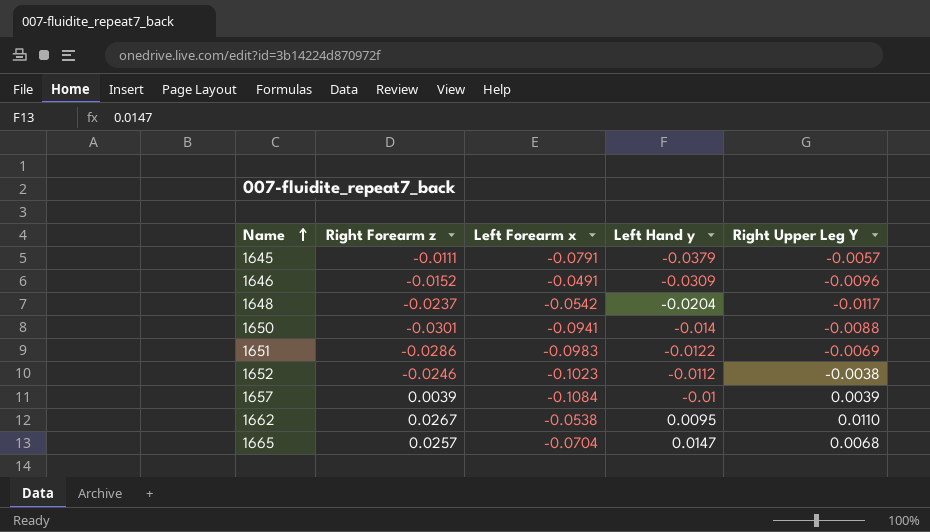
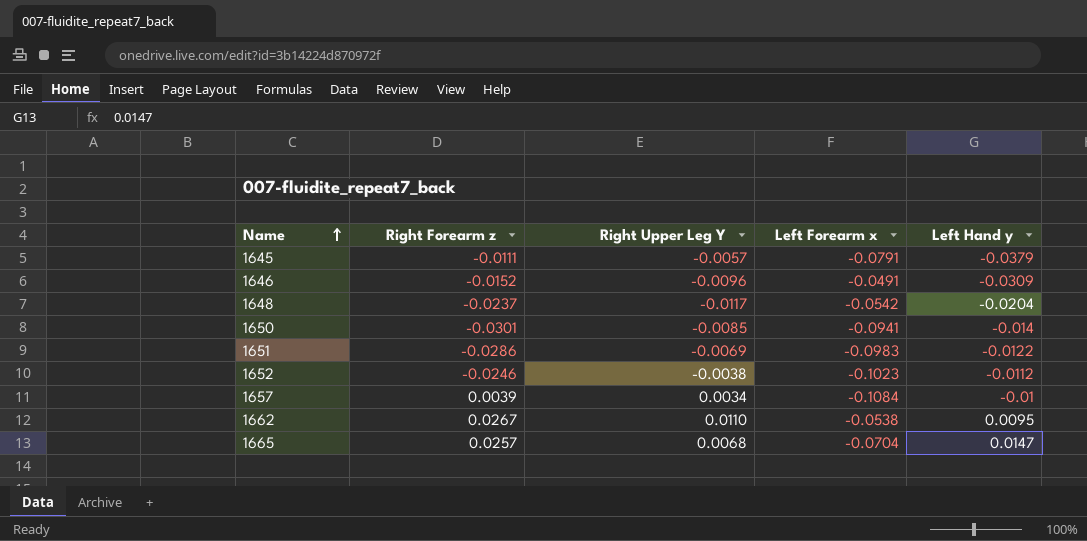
column Right Upper Leg Y | position: 5 -> 3
1650 | Right Upper Leg Y: -0.0088 -> -0.0085
1657 | Right Upper Leg Y: 0.0039 -> 0.0034

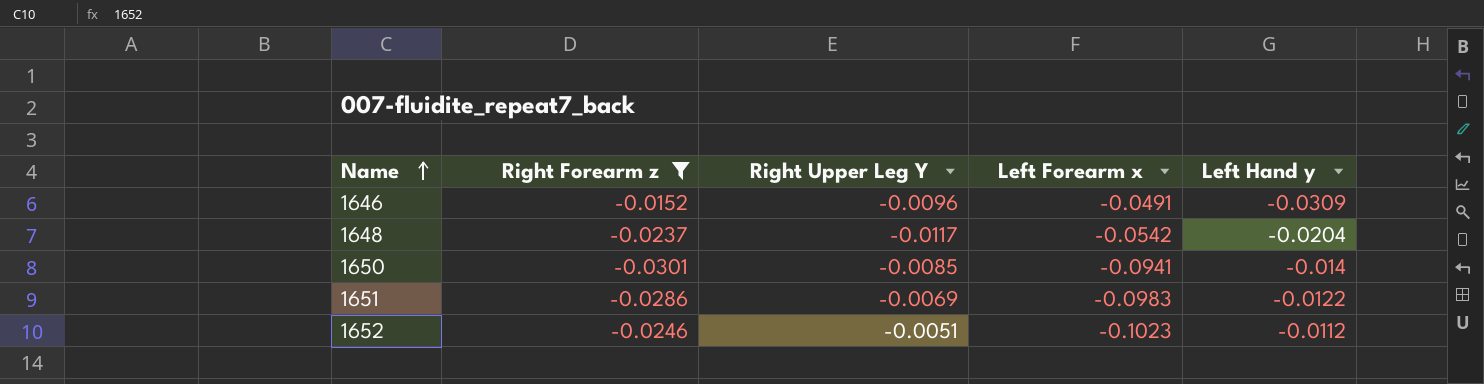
filter: none -> Right Forearm z <= -0.0152
1652 | Right Upper Leg Y: -0.0038 -> -0.0051

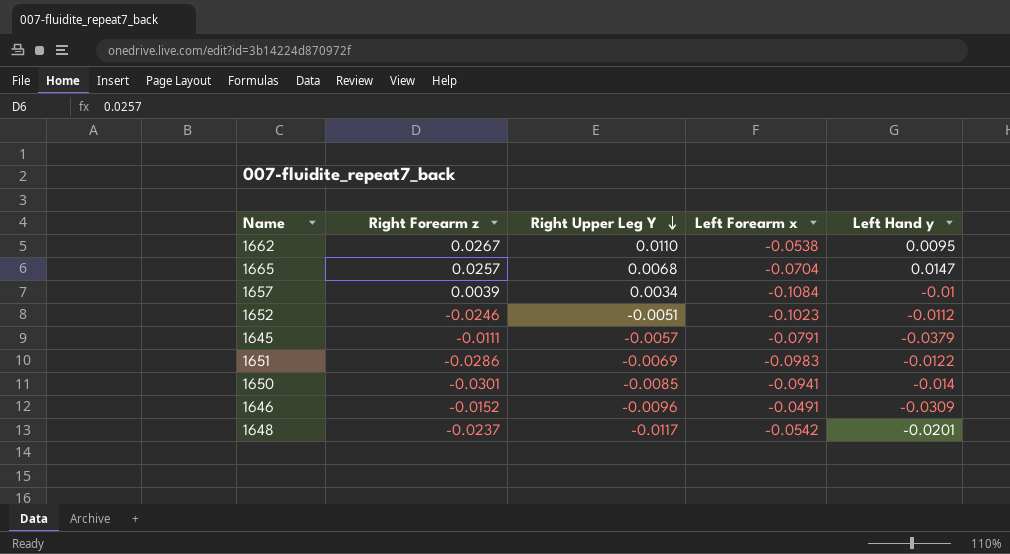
filter: Right Forearm z <= -0.0152 -> none
row order: Name ascending -> Right Upper Leg Y descending
1648 | Left Hand y: -0.0204 -> -0.0201

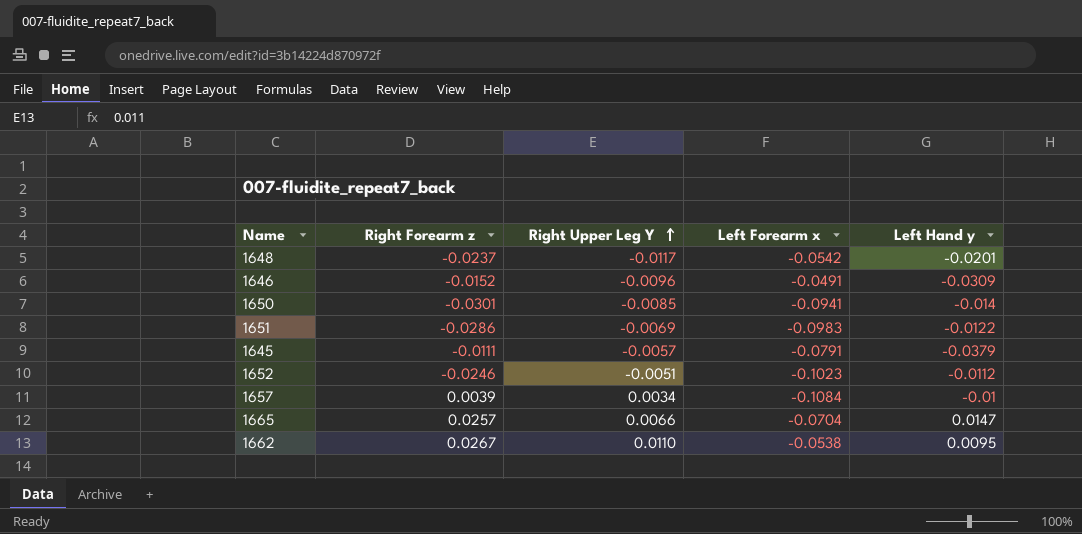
row order: Right Upper Leg Y descending -> Right Upper Leg Y ascending
1665 | Right Upper Leg Y: 0.0068 -> 0.0066

